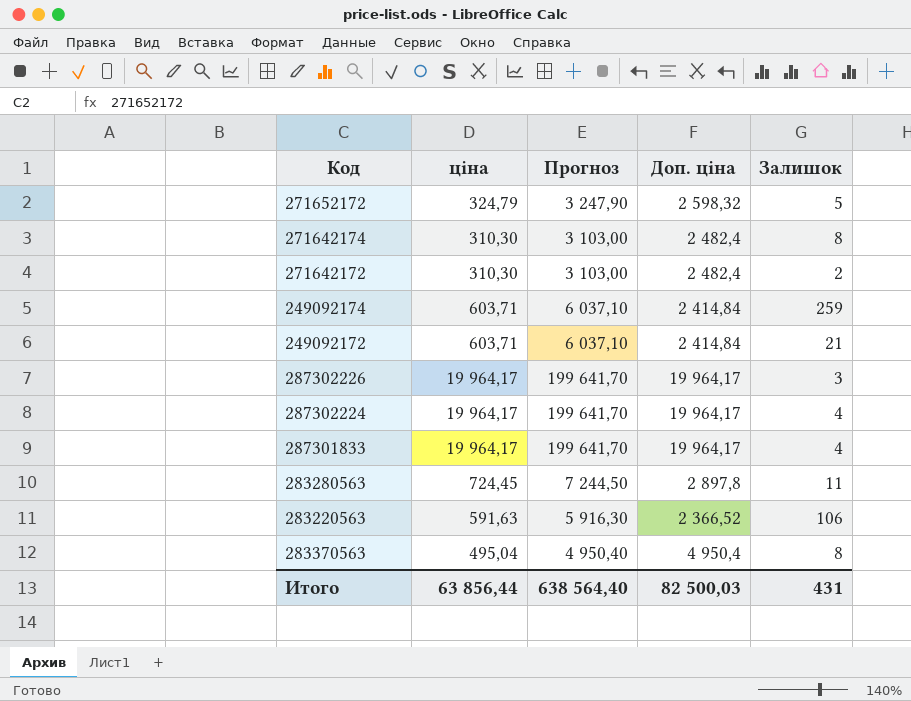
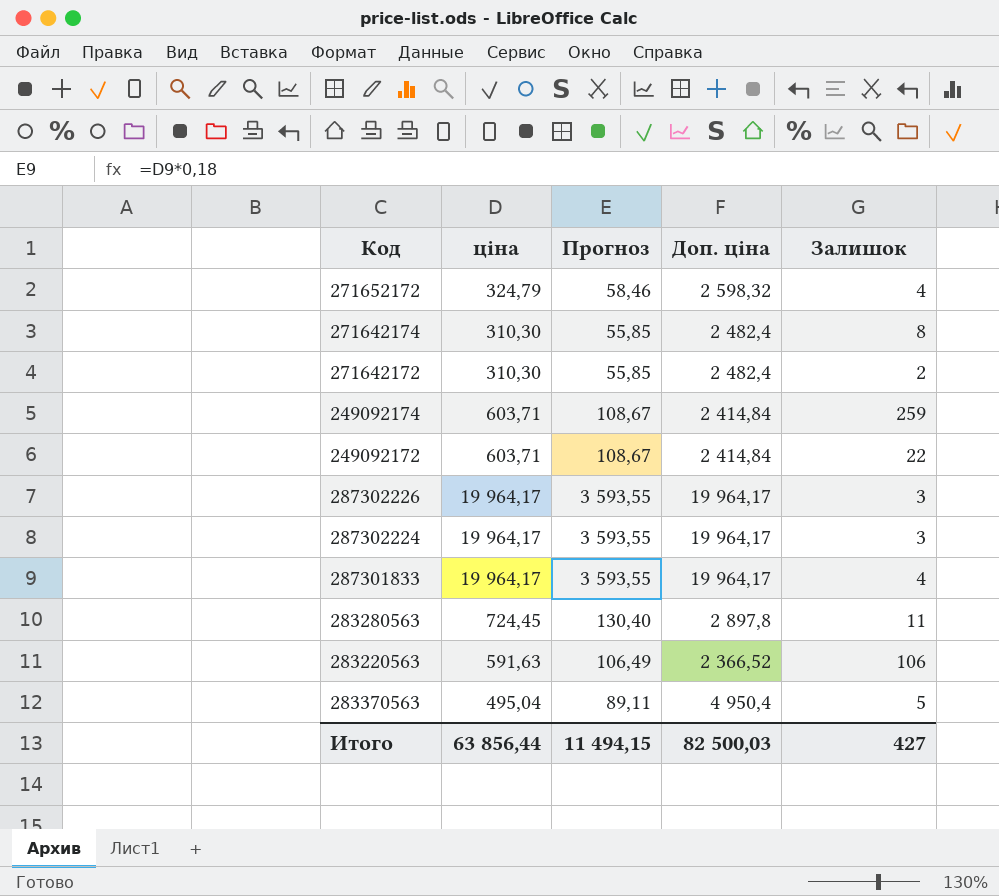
column Прогноз | formula: [ціна] * 10 -> [ціна] * 0,18
271652172 | Залишок: 5 -> 4
249092172 | Залишок: 21 -> 22
287302224 | Залишок: 4 -> 3
283370563 | Залишок: 8 -> 5
Итого | Прогноз: 638 564,40 -> 11 494,15
Итого | Залишок: 431 -> 427

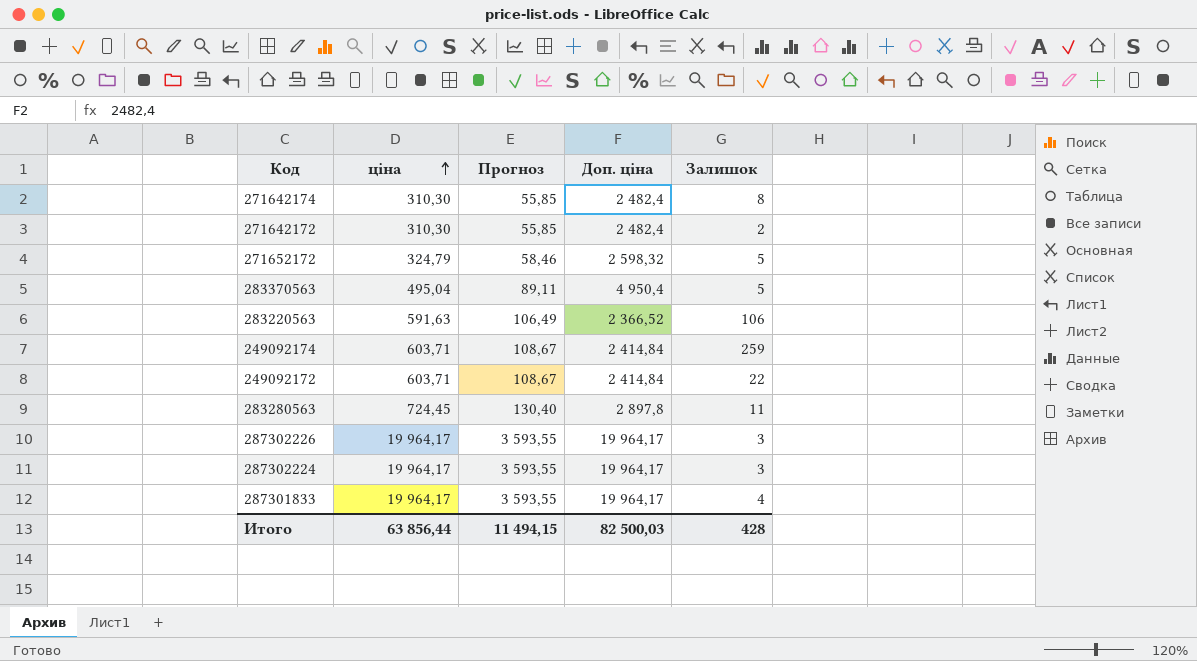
row order: none -> ціна ascending
271652172 | Залишок: 4 -> 5
Итого | Залишок: 427 -> 428

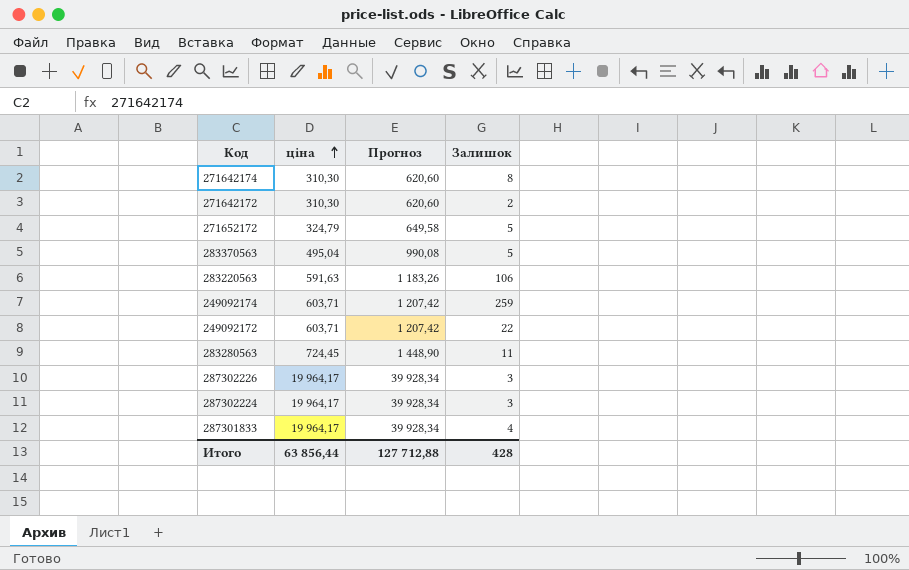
column Доп. ціна | position: 4 -> none
column Прогноз | formula: [ціна] * 0,18 -> [ціна] * 2
Итого | Прогноз: 11 494,15 -> 127 712,88

